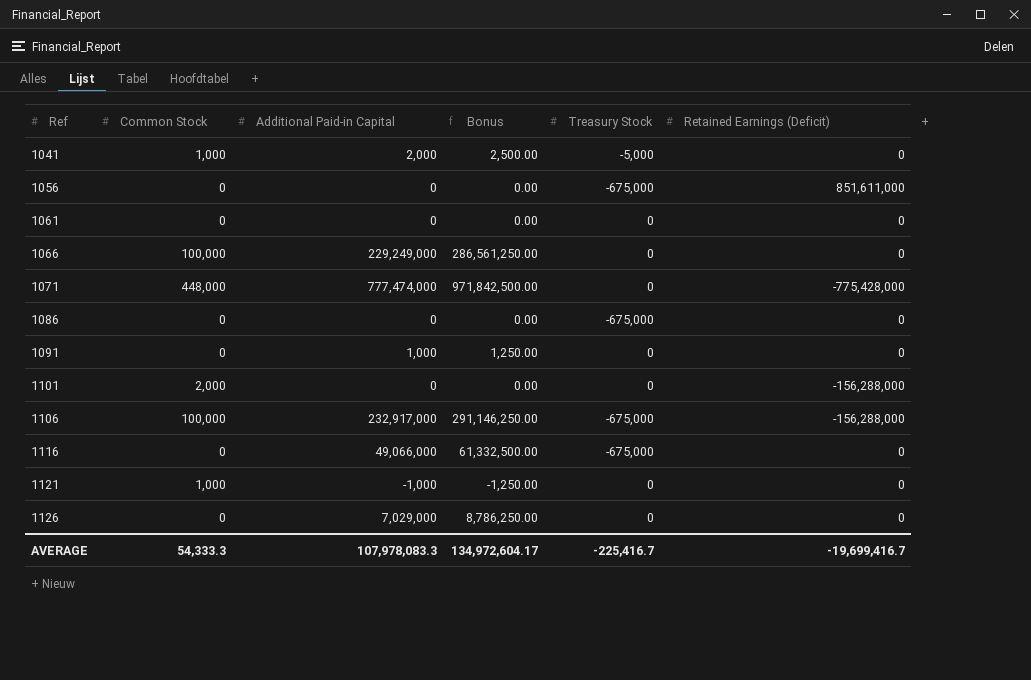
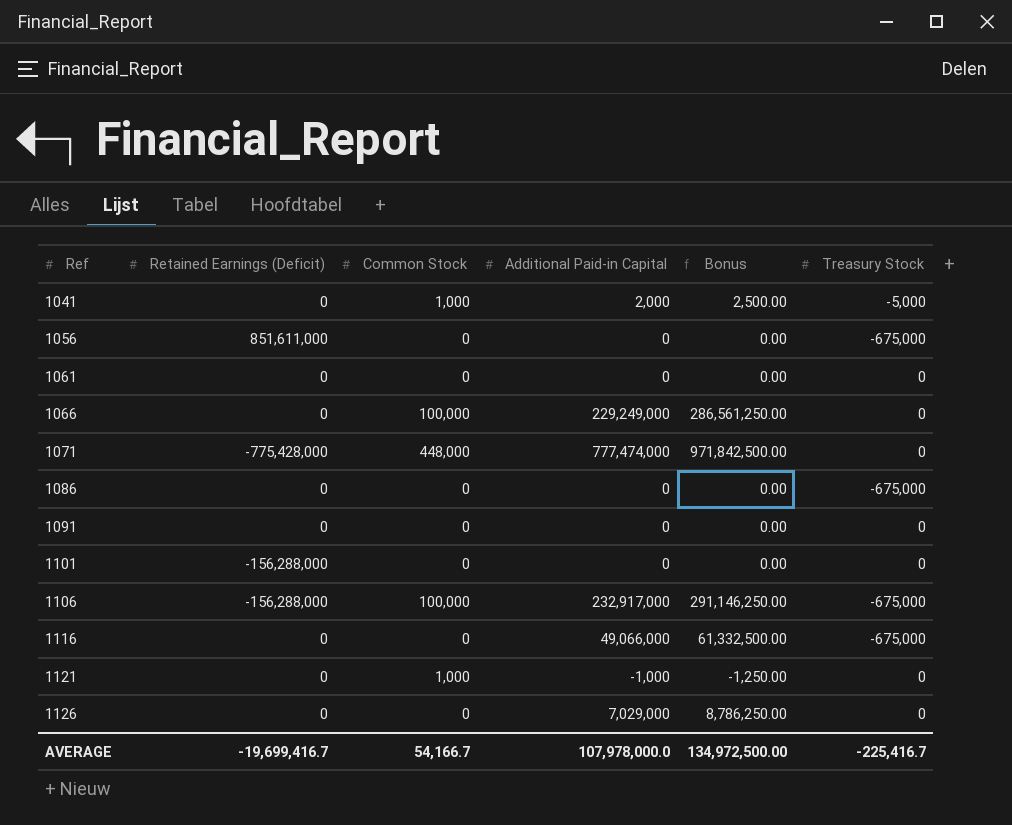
column Retained Earnings (Deficit) | position: 6 -> 2
1091 | Additional Paid-in Capital: 1,000 -> 0
1091 | Bonus: 1,250.00 -> 0.00
1101 | Common Stock: 2,000 -> 0
AVERAGE | Common Stock: 54,333.3 -> 54,166.7
AVERAGE | Additional Paid-in Capital: 107,978,083.3 -> 107,978,000.0
AVERAGE | Bonus: 134,972,604.17 -> 134,972,500.00

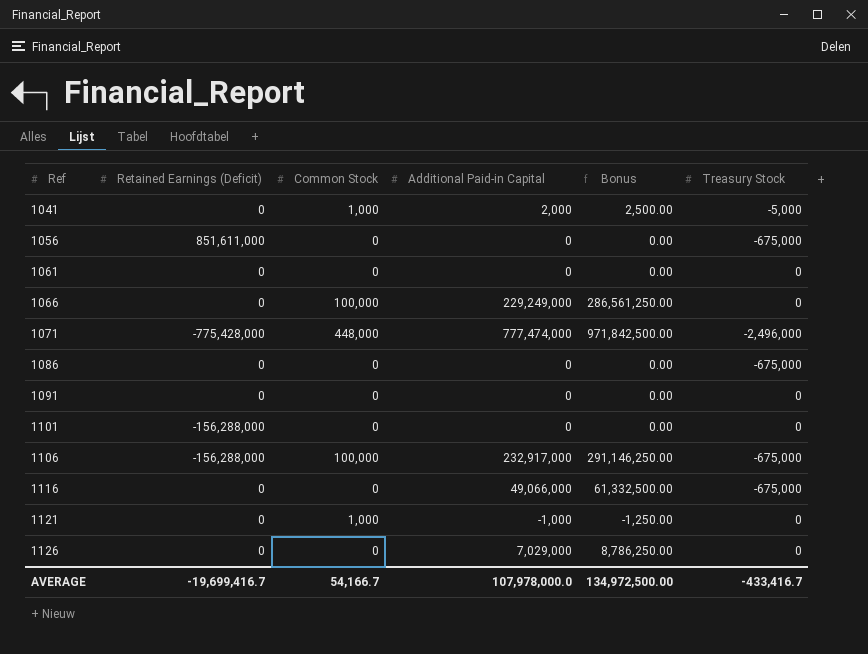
1071 | Treasury Stock: 0 -> -2,496,000
AVERAGE | Treasury Stock: -225,416.7 -> -433,416.7

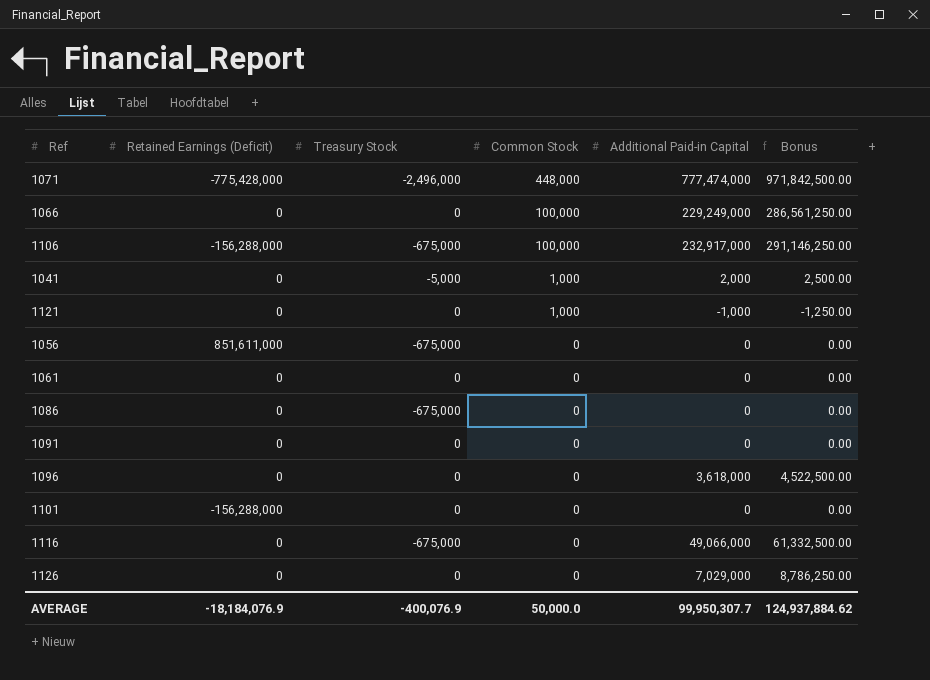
row order: Ref ascending -> Common Stock descending
column Treasury Stock | position: 6 -> 3
row 1096: none -> 0 | 0 | 0 | 3,618,000 | 4,522,500.00
AVERAGE | Retained Earnings (Deficit): -19,699,416.7 -> -18,184,076.9
AVERAGE | Treasury Stock: -433,416.7 -> -400,076.9
AVERAGE | Common Stock: 54,166.7 -> 50,000.0
AVERAGE | Additional Paid-in Capital: 107,978,000.0 -> 99,950,307.7
AVERAGE | Bonus: 134,972,500.00 -> 124,937,884.62

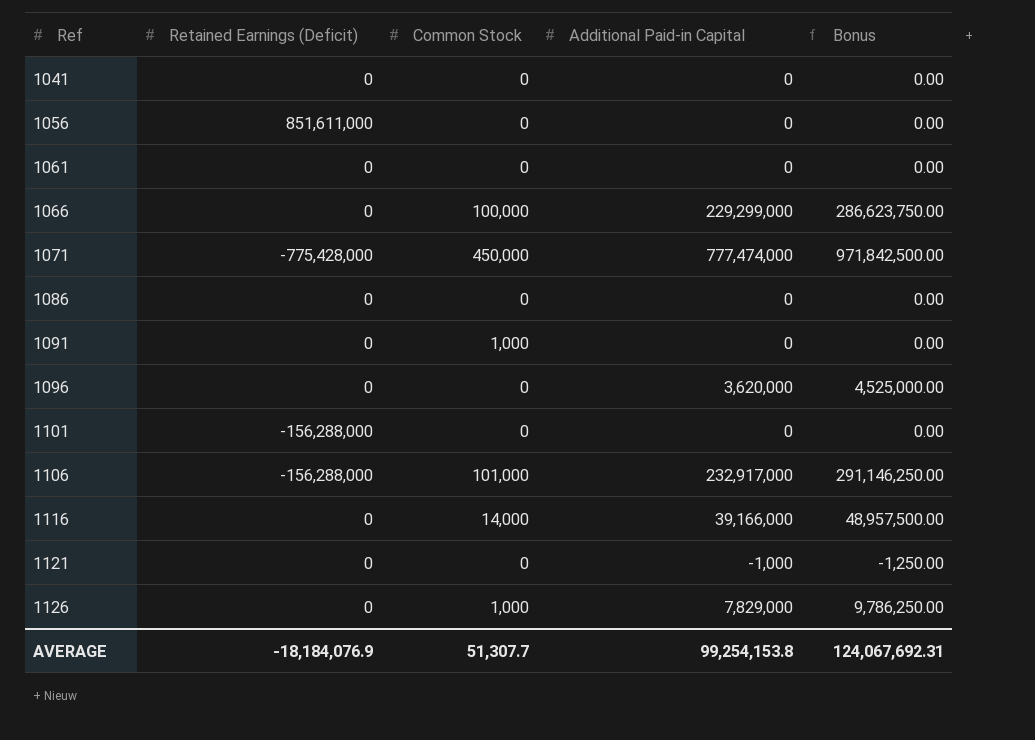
row order: Common Stock descending -> Ref ascending
column Treasury Stock | position: 3 -> none
1041 | Common Stock: 1,000 -> 0
1041 | Additional Paid-in Capital: 2,000 -> 0
1041 | Bonus: 2,500.00 -> 0.00
1066 | Additional Paid-in Capital: 229,249,000 -> 229,299,000
1066 | Bonus: 286,561,250.00 -> 286,623,750.00
1071 | Common Stock: 448,000 -> 450,000
1091 | Common Stock: 0 -> 1,000
1096 | Additional Paid-in Capital: 3,618,000 -> 3,620,000
1096 | Bonus: 4,522,500.00 -> 4,525,000.00
1106 | Common Stock: 100,000 -> 101,000
1116 | Common Stock: 0 -> 14,000
1116 | Additional Paid-in Capital: 49,066,000 -> 39,166,000
1116 | Bonus: 61,332,500.00 -> 48,957,500.00
1121 | Common Stock: 1,000 -> 0
1126 | Common Stock: 0 -> 1,000
1126 | Additional Paid-in Capital: 7,029,000 -> 7,829,000
1126 | Bonus: 8,786,250.00 -> 9,786,250.00
AVERAGE | Common Stock: 50,000.0 -> 51,307.7
AVERAGE | Additional Paid-in Capital: 99,950,307.7 -> 99,254,153.8
AVERAGE | Bonus: 124,937,884.62 -> 124,067,692.31

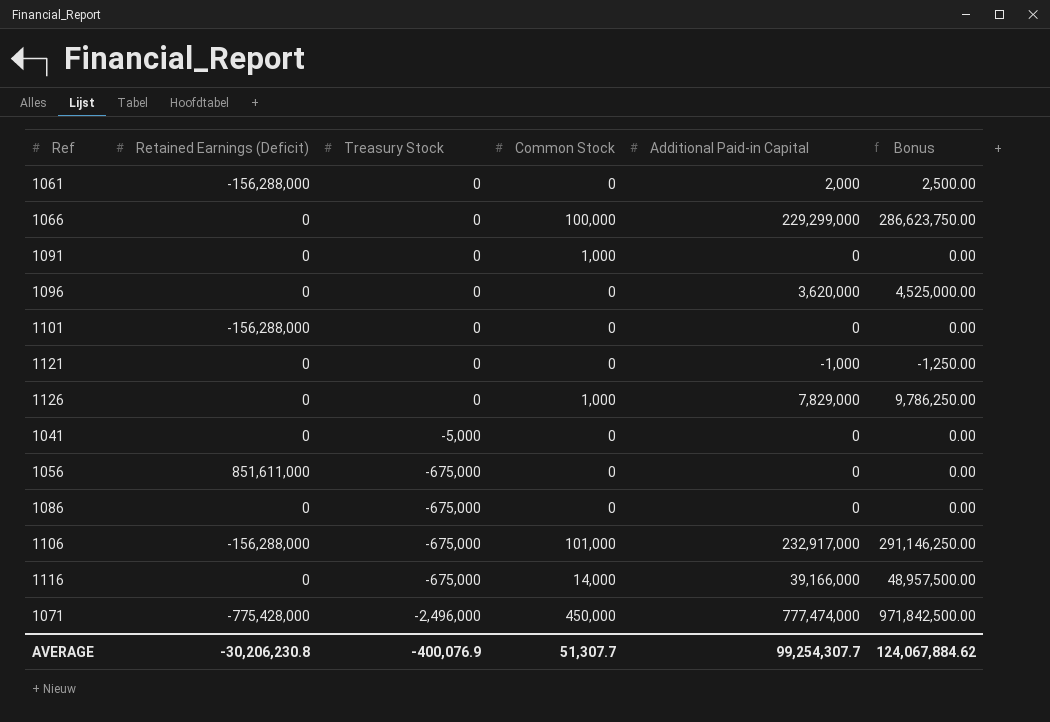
row order: Ref ascending -> Treasury Stock descending
column Treasury Stock | position: none -> 3
1061 | Retained Earnings (Deficit): 0 -> -156,288,000
1061 | Additional Paid-in Capital: 0 -> 2,000
1061 | Bonus: 0.00 -> 2,500.00
AVERAGE | Retained Earnings (Deficit): -18,184,076.9 -> -30,206,230.8
AVERAGE | Additional Paid-in Capital: 99,254,153.8 -> 99,254,307.7
AVERAGE | Bonus: 124,067,692.31 -> 124,067,884.62

